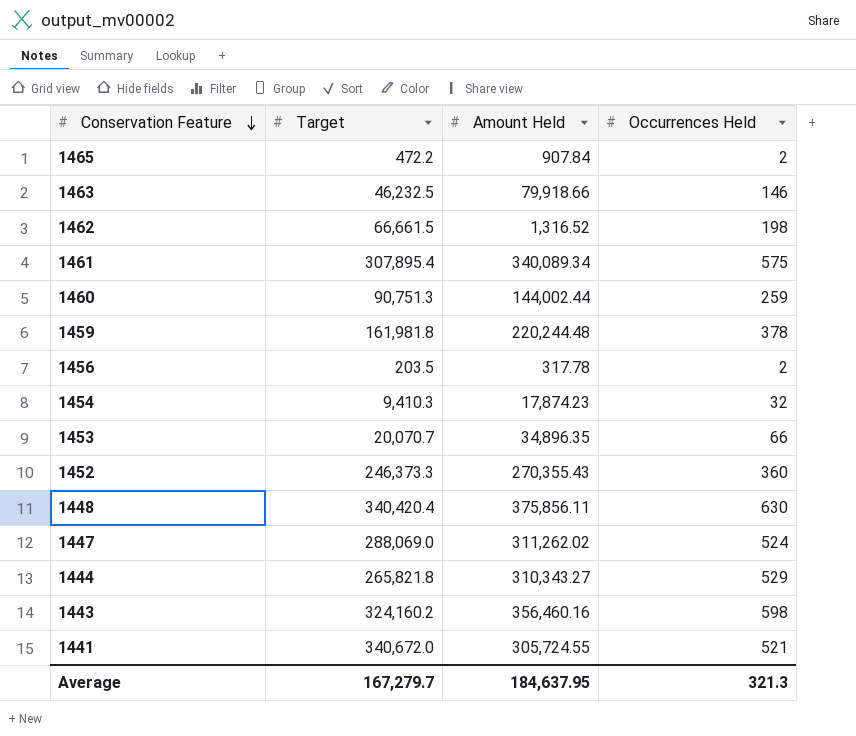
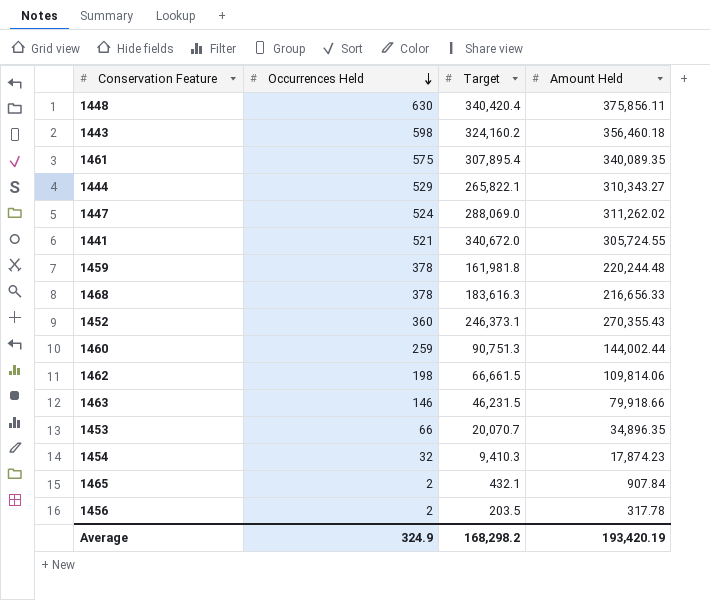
row order: Conservation Feature descending -> Occurrences Held descending
column Occurrences Held | position: 4 -> 2
1443 | Amount Held: 356,460.16 -> 356,460.18
1461 | Amount Held: 340,089.34 -> 340,089.35
1444 | Target: 265,821.8 -> 265,822.1
row 1468: none -> 378 | 183,616.3 | 216,656.33
1452 | Target: 246,373.3 -> 246,373.1
1462 | Amount Held: 1,316.52 -> 109,814.06
1463 | Target: 46,232.5 -> 46,231.5
1465 | Target: 472.2 -> 432.1
Average | Occurrences Held: 321.3 -> 324.9
Average | Target: 167,279.7 -> 168,298.2
Average | Amount Held: 184,637.95 -> 193,420.19

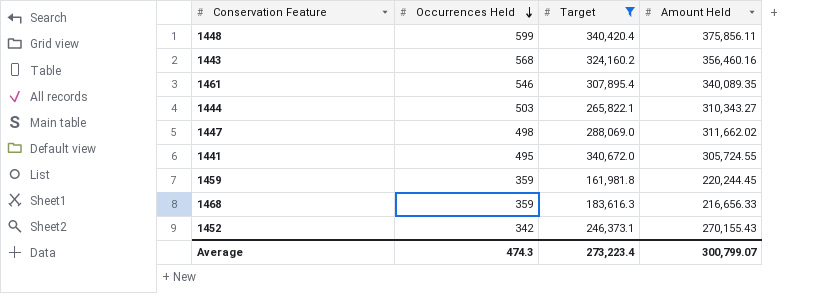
filter: none -> Target >= 161,981.8
1448 | Occurrences Held: 630 -> 599
1443 | Occurrences Held: 598 -> 568
1443 | Amount Held: 356,460.18 -> 356,460.16
1461 | Occurrences Held: 575 -> 546
1444 | Occurrences Held: 529 -> 503
1447 | Occurrences Held: 524 -> 498
1447 | Amount Held: 311,262.02 -> 311,662.02
1441 | Occurrences Held: 521 -> 495
1459 | Occurrences Held: 378 -> 359
1459 | Amount Held: 220,244.48 -> 220,244.45
1468 | Occurrences Held: 378 -> 359
1452 | Occurrences Held: 360 -> 342
1452 | Amount Held: 270,355.43 -> 270,155.43
Average | Occurrences Held: 324.9 -> 474.3
Average | Target: 168,298.2 -> 273,223.4
Average | Amount Held: 193,420.19 -> 300,799.07

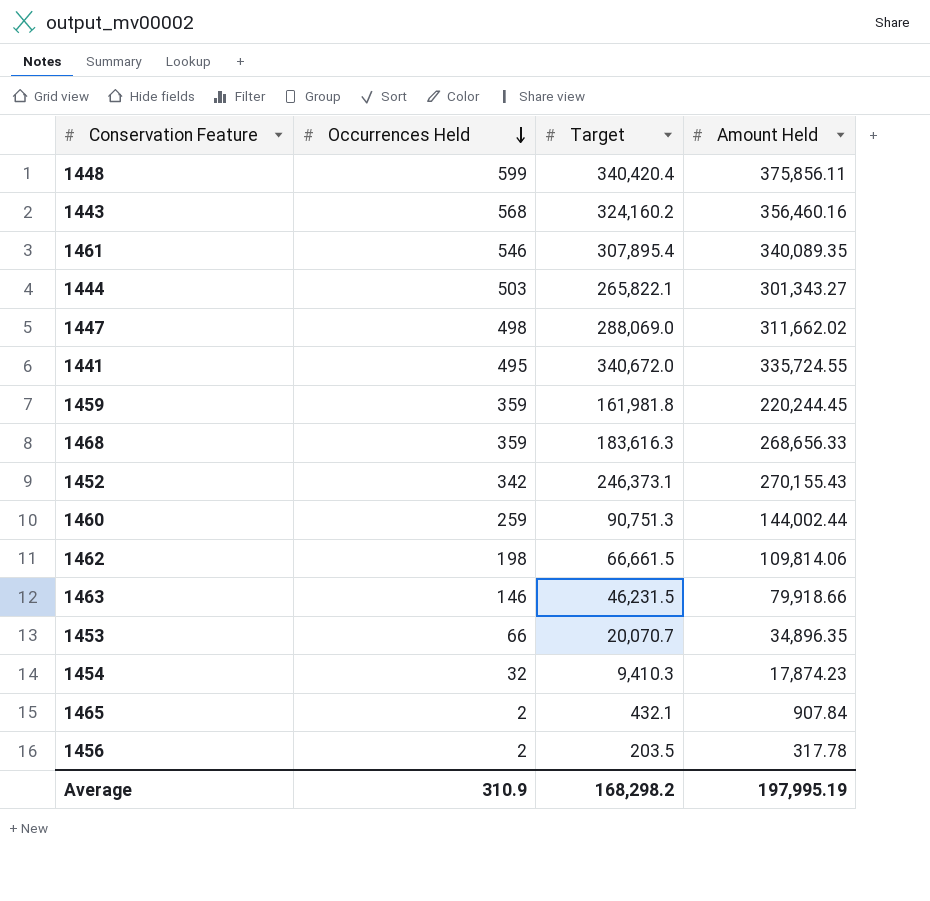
filter: Target >= 161,981.8 -> none
1444 | Amount Held: 310,343.27 -> 301,343.27
1441 | Amount Held: 305,724.55 -> 335,724.55
1468 | Amount Held: 216,656.33 -> 268,656.33
Average | Occurrences Held: 474.3 -> 310.9
Average | Target: 273,223.4 -> 168,298.2
Average | Amount Held: 300,799.07 -> 197,995.19

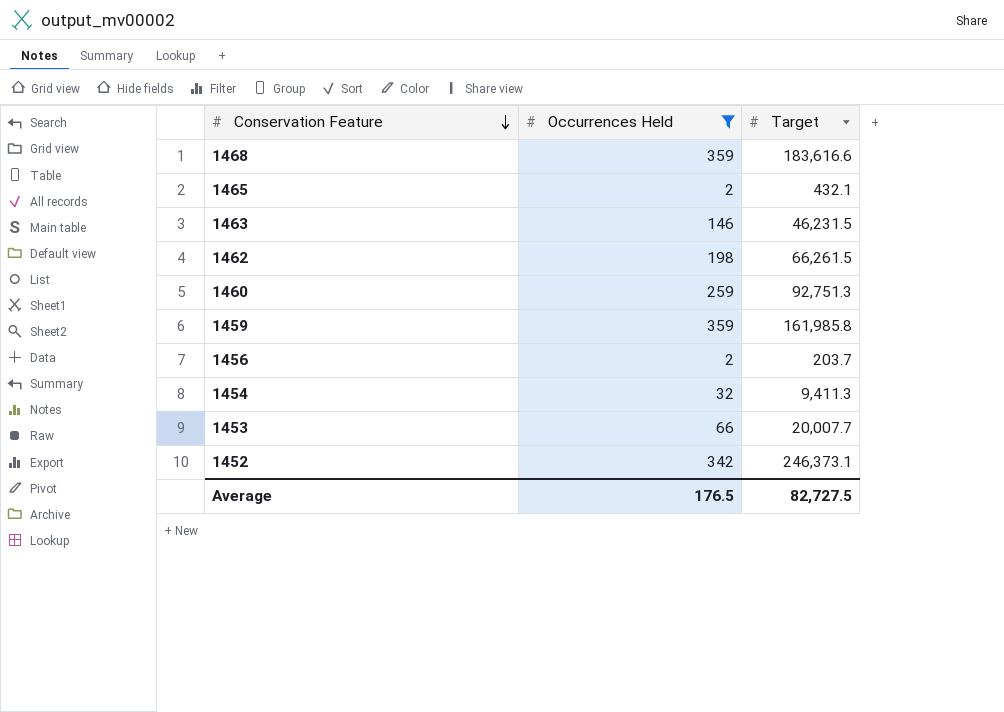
filter: none -> Occurrences Held <= 359
row order: Occurrences Held descending -> Conservation Feature descending
column Amount Held | position: 4 -> none
1468 | Target: 183,616.3 -> 183,616.6
1462 | Target: 66,661.5 -> 66,261.5
1460 | Target: 90,751.3 -> 92,751.3
1459 | Target: 161,981.8 -> 161,985.8
1456 | Target: 203.5 -> 203.7
1454 | Target: 9,410.3 -> 9,411.3
1453 | Target: 20,070.7 -> 20,007.7
Average | Occurrences Held: 310.9 -> 176.5
Average | Target: 168,298.2 -> 82,727.5

